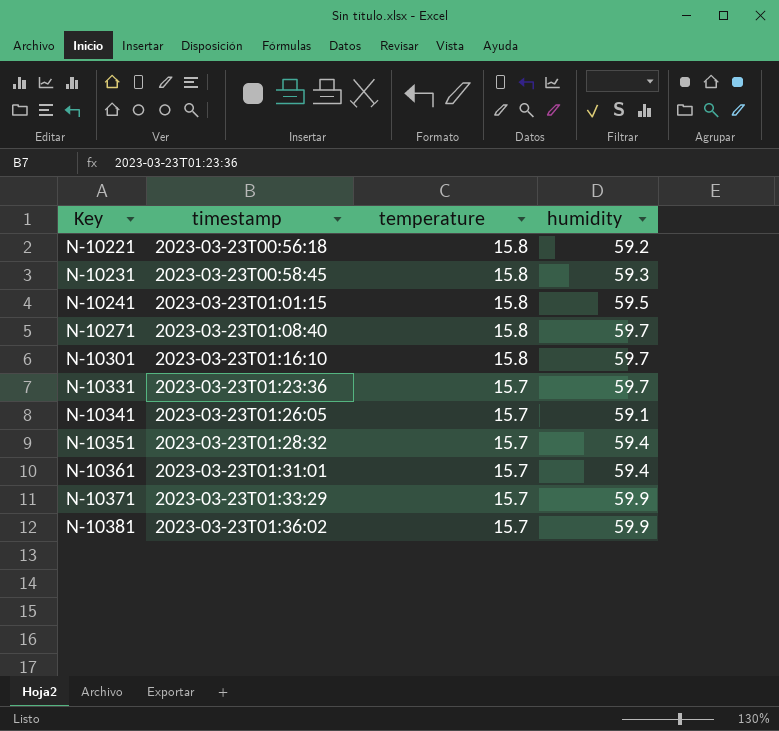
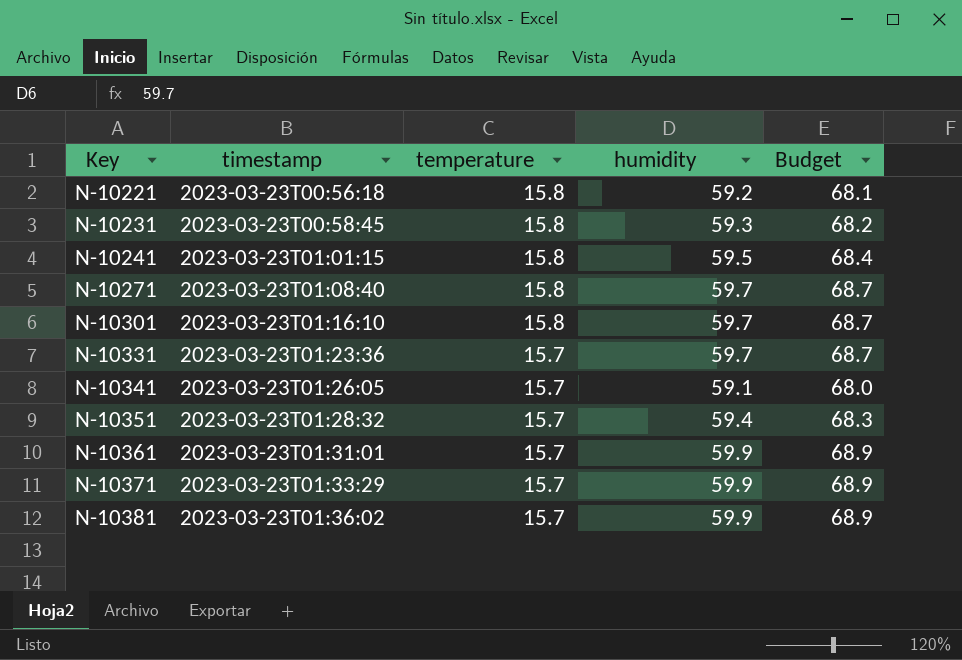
column Budget | formula: none -> [humidity] * 1.15
N-10361 | humidity: 59.4 -> 59.9

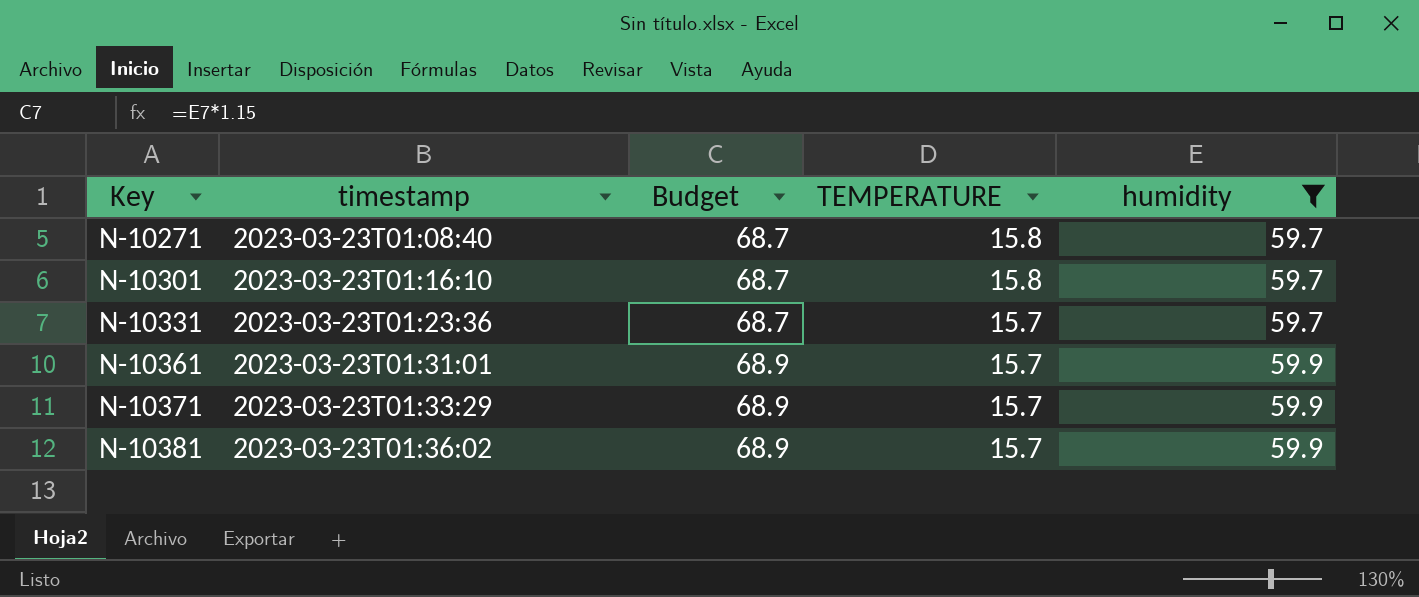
filter: none -> humidity >= 59.7
column Budget | position: 5 -> 3
column name: temperature -> TEMPERATURE

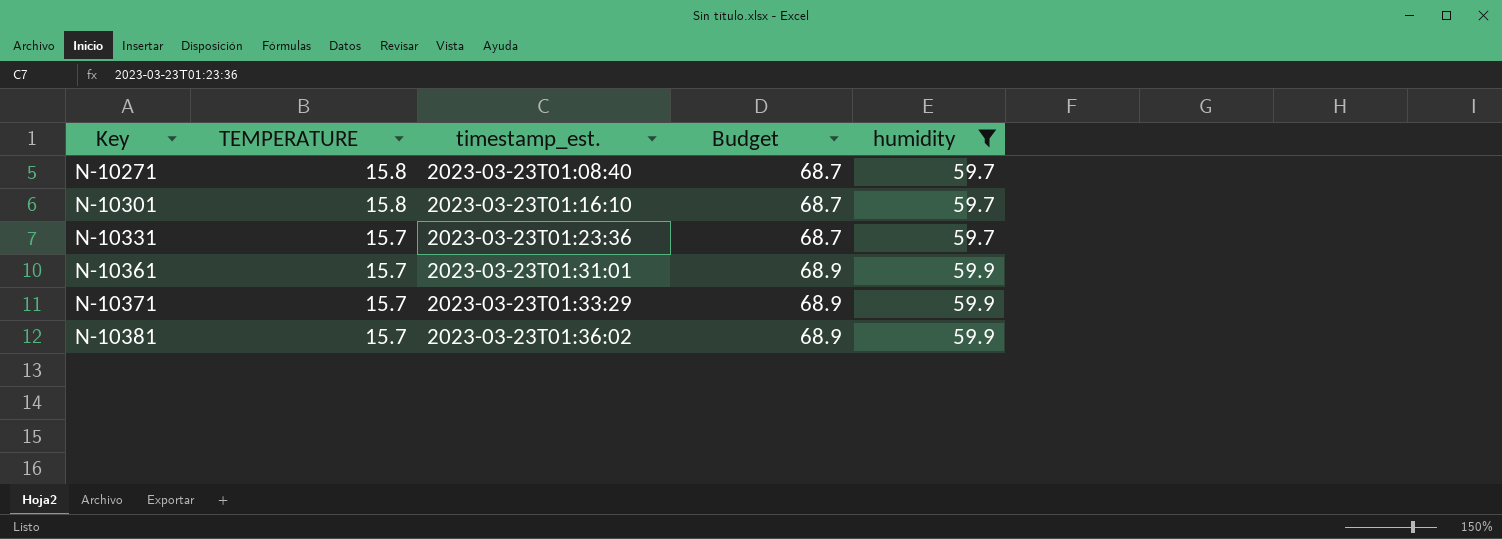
column TEMPERATURE | position: 4 -> 2
column name: timestamp -> timestamp_est.

